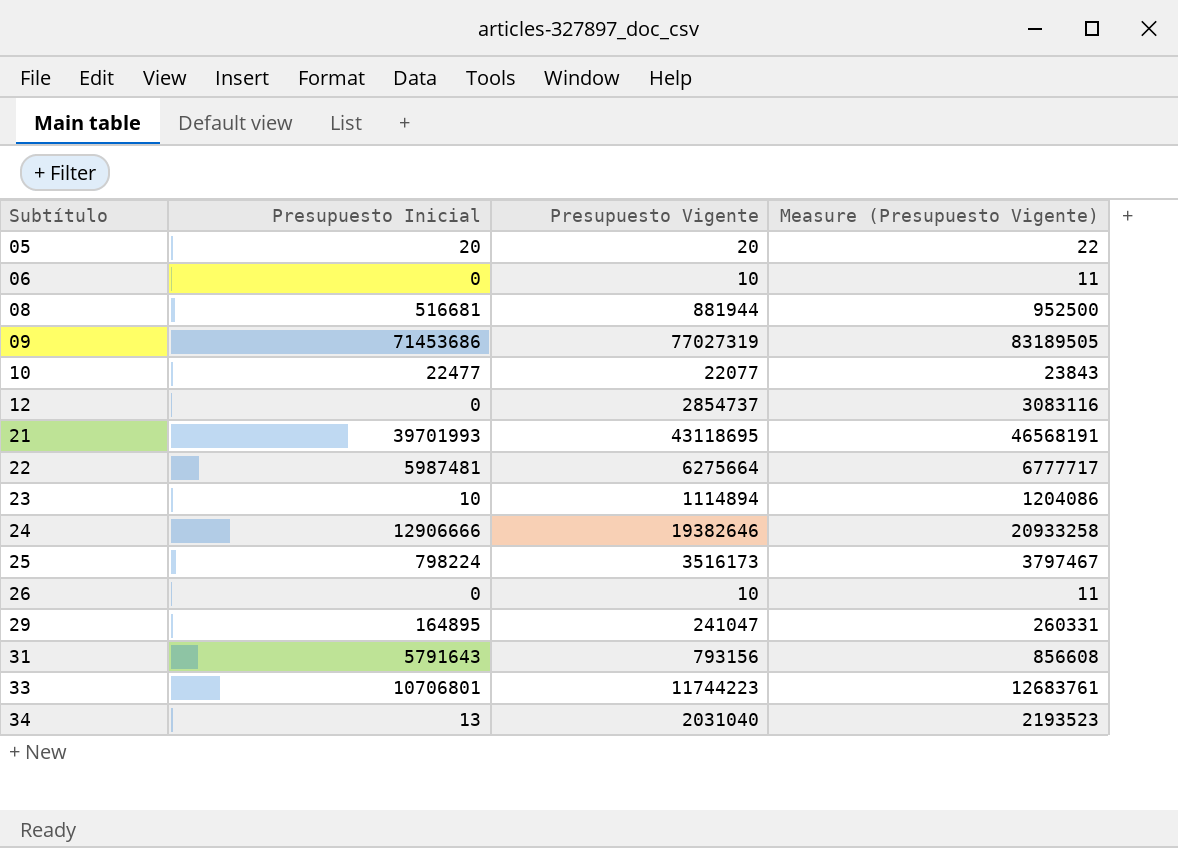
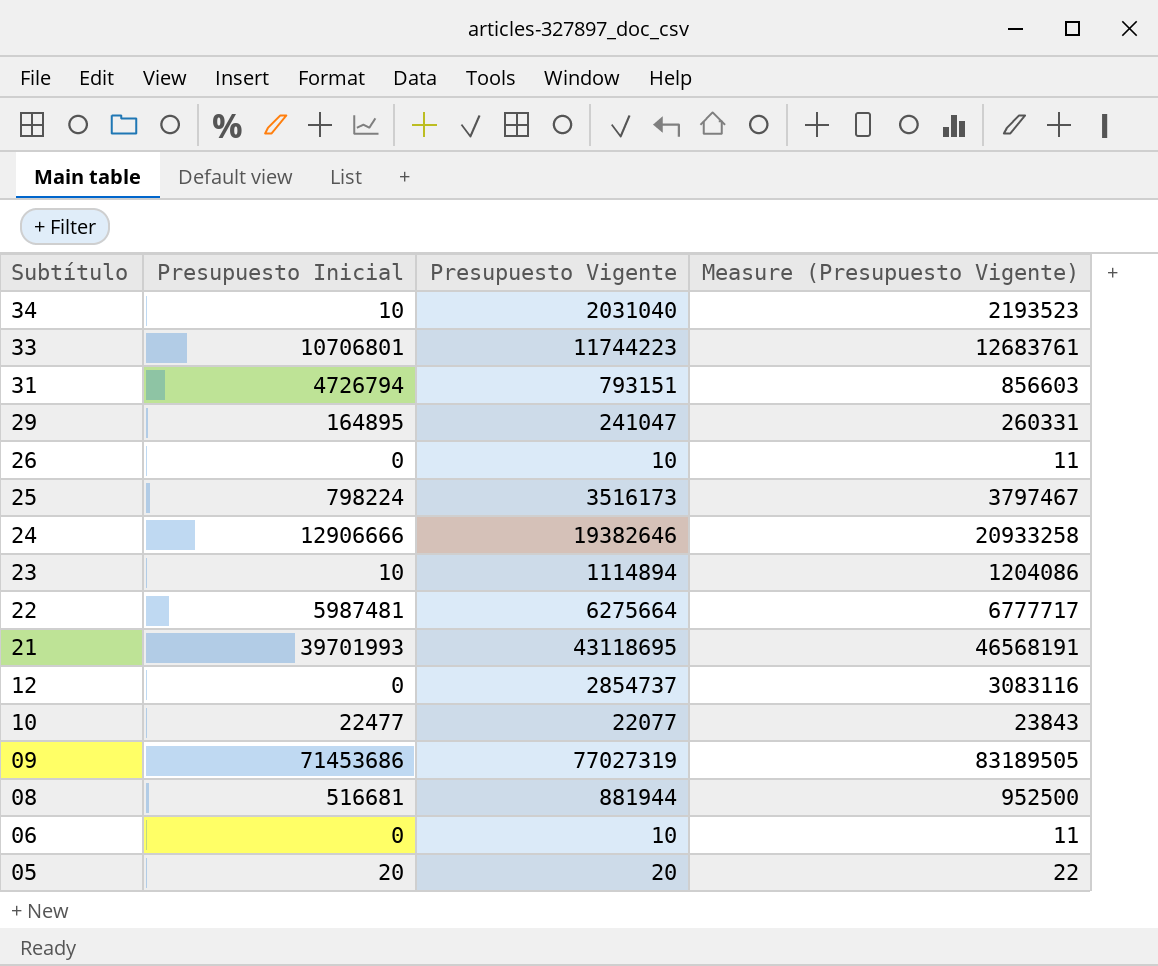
row order: Subtítulo ascending -> Subtítulo descending
34 | Presupuesto Inicial: 13 -> 10
31 | Presupuesto Inicial: 5791643 -> 4726794
31 | Presupuesto Vigente: 793156 -> 793151
31 | Measure (Presupuesto Vigente): 856608 -> 856603

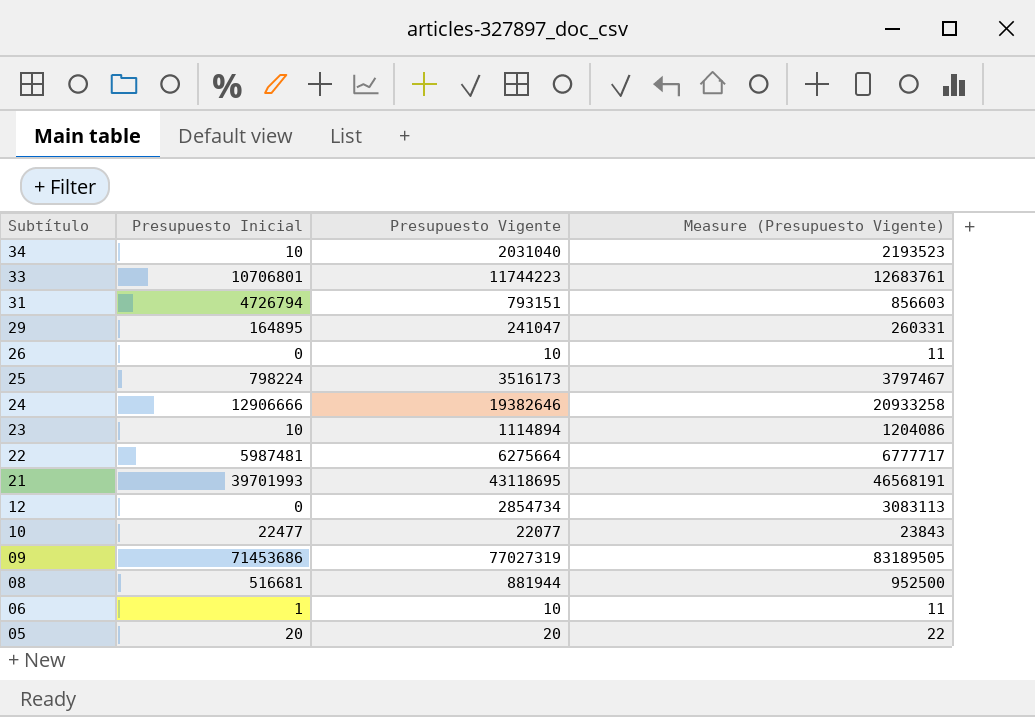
12 | Presupuesto Vigente: 2854737 -> 2854734
12 | Measure (Presupuesto Vigente): 3083116 -> 3083113
06 | Presupuesto Inicial: 0 -> 1

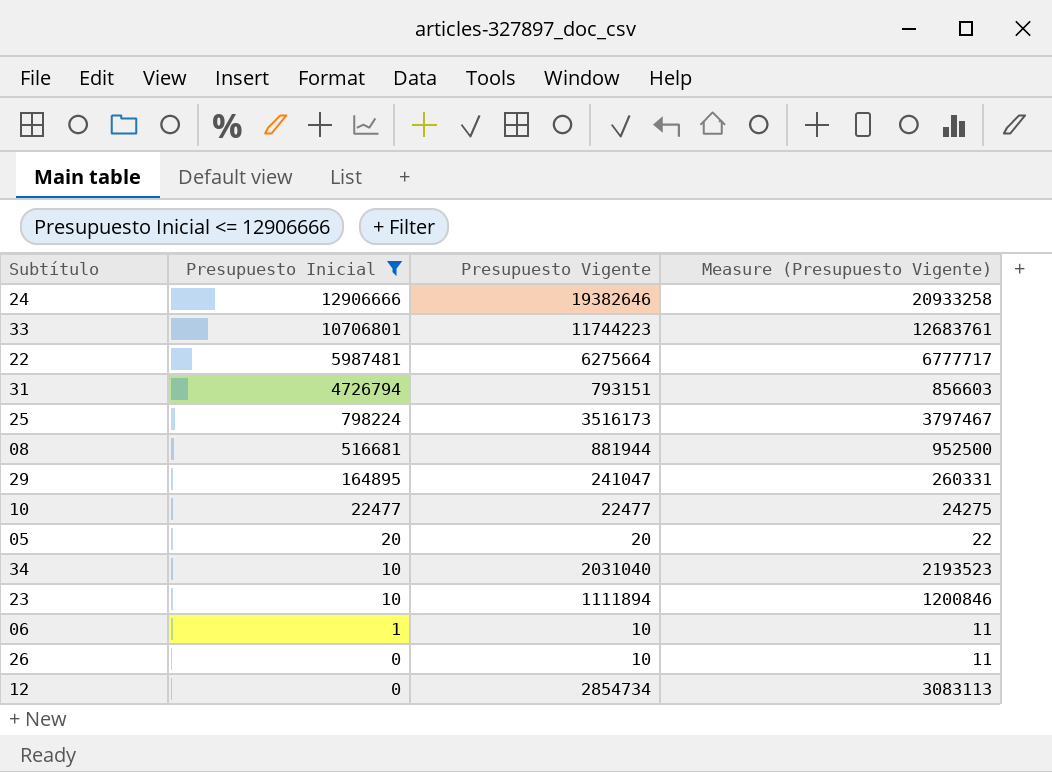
filter: none -> Presupuesto Inicial <= 12906666
row order: Subtítulo descending -> Presupuesto Inicial descending
10 | Presupuesto Vigente: 22077 -> 22477
10 | Measure (Presupuesto Vigente): 23843 -> 24275
23 | Presupuesto Vigente: 1114894 -> 1111894
23 | Measure (Presupuesto Vigente): 1204086 -> 1200846

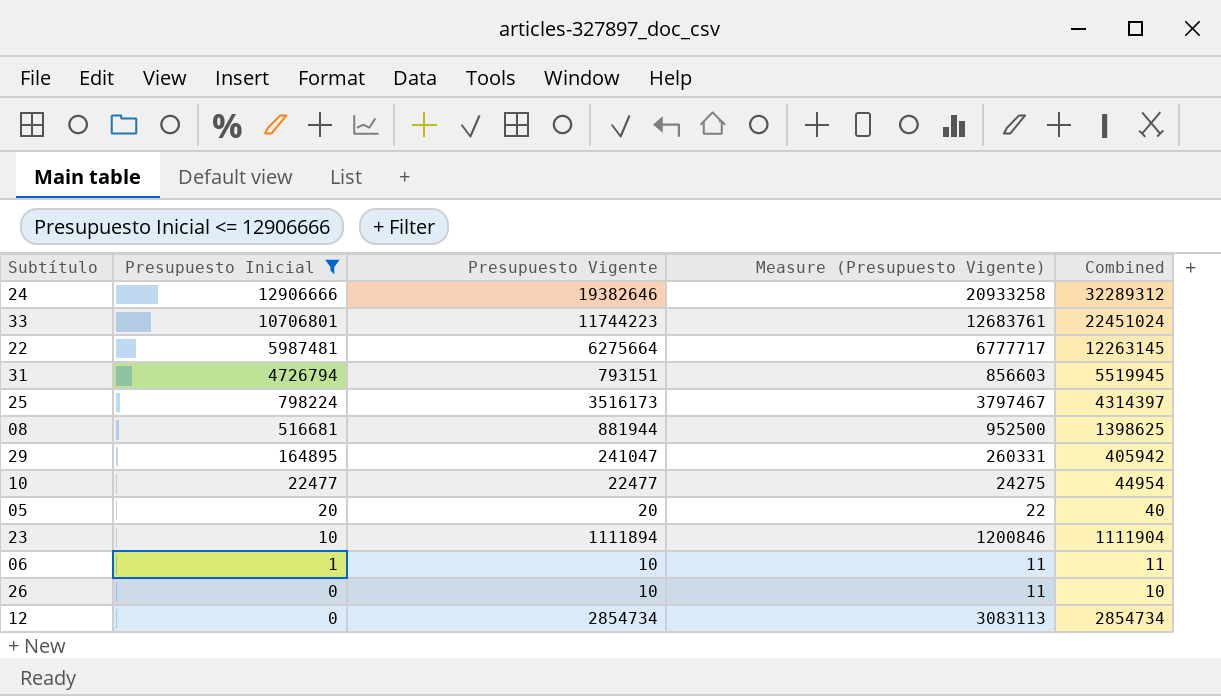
column Combined | formula: none -> [Presupuesto Inicial] + [Presupuesto Vigente]
row 34: 10 | 2031040 | 2193523 -> none

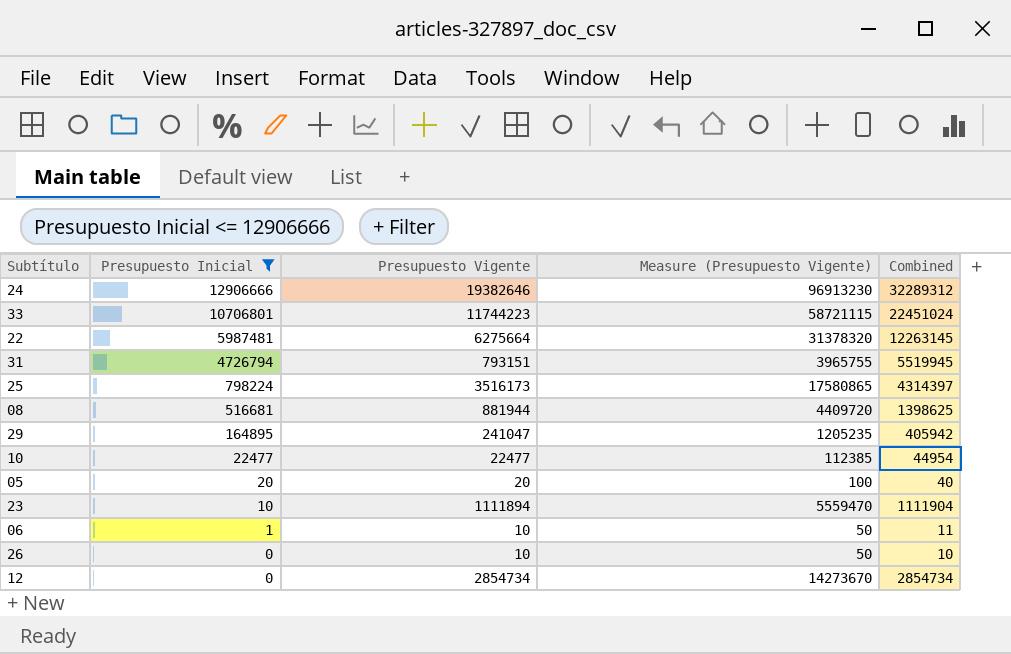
column Measure (Presupuesto Vigente) | formula: [Presupuesto Vigente] * 1.08 -> [Presupuesto Vigente] * 5

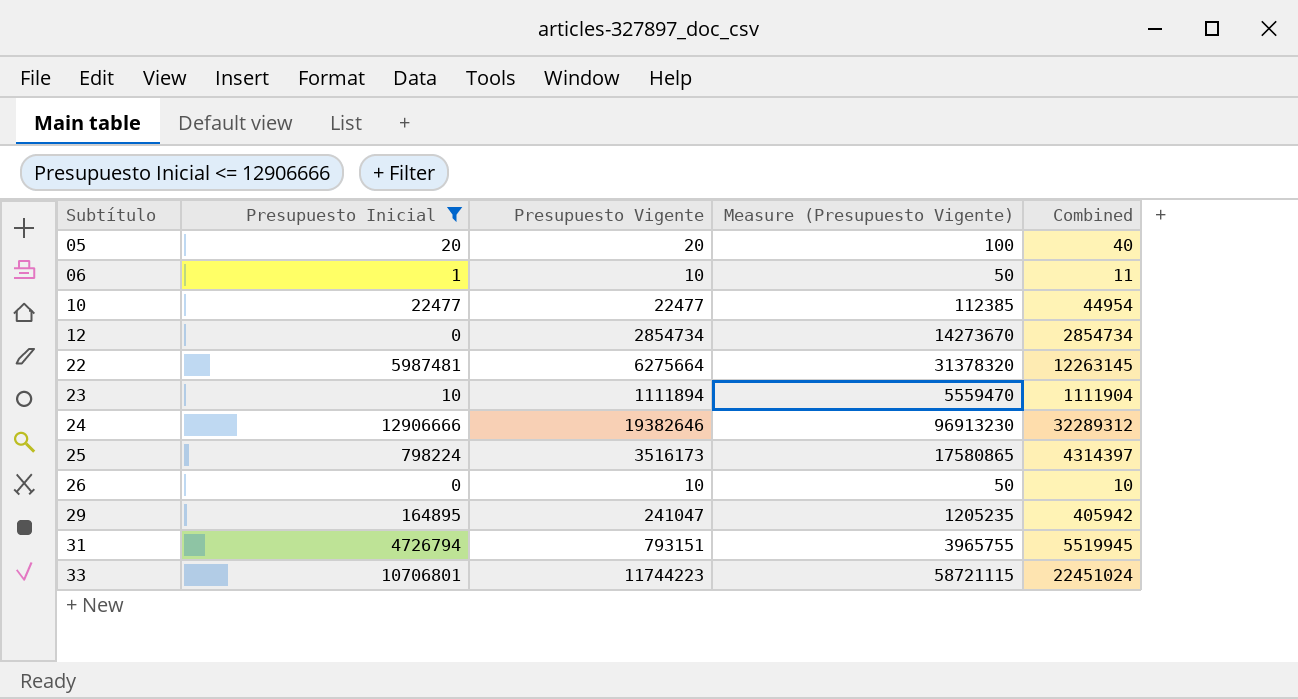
row order: Presupuesto Inicial descending -> Subtítulo ascending
row 08: 516681 | 881944 | 4409720 | 1398625 -> none

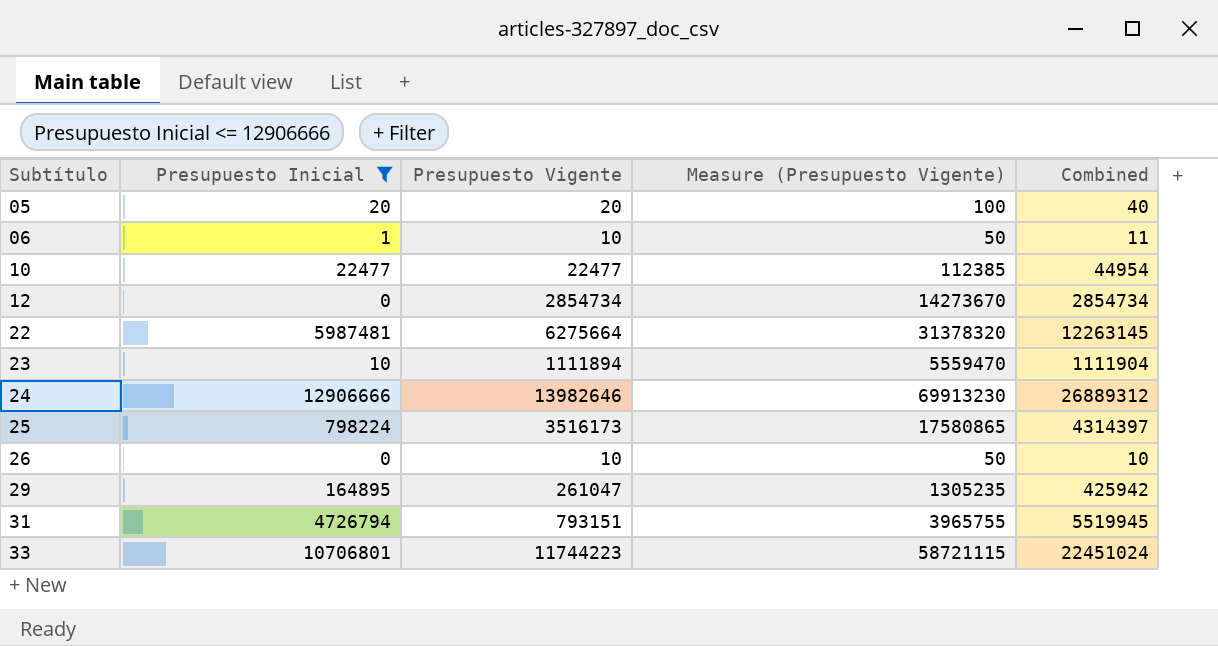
24 | Presupuesto Vigente: 19382646 -> 13982646
24 | Measure (Presupuesto Vigente): 96913230 -> 69913230
24 | Combined: 32289312 -> 26889312
29 | Presupuesto Vigente: 241047 -> 261047
29 | Measure (Presupuesto Vigente): 1205235 -> 1305235
29 | Combined: 405942 -> 425942

